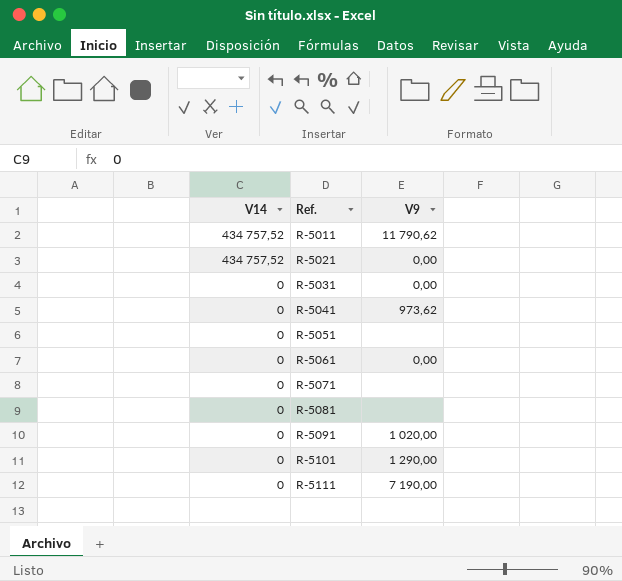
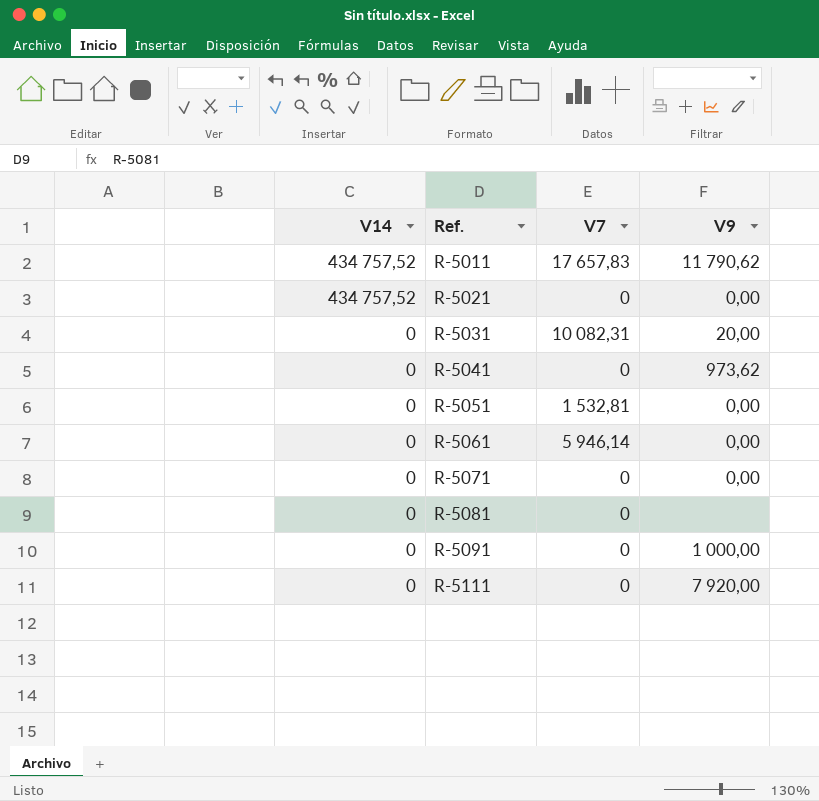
column V7 | position: none -> 3
row R-5101: 0 | 1 290,00 -> none
R-5031 | V9: 0,00 -> 20,00
R-5051 | V9: none -> 0,00
R-5071 | V9: none -> 0,00
R-5091 | V9: 1 020,00 -> 1 000,00
R-5111 | V9: 7 190,00 -> 7 920,00

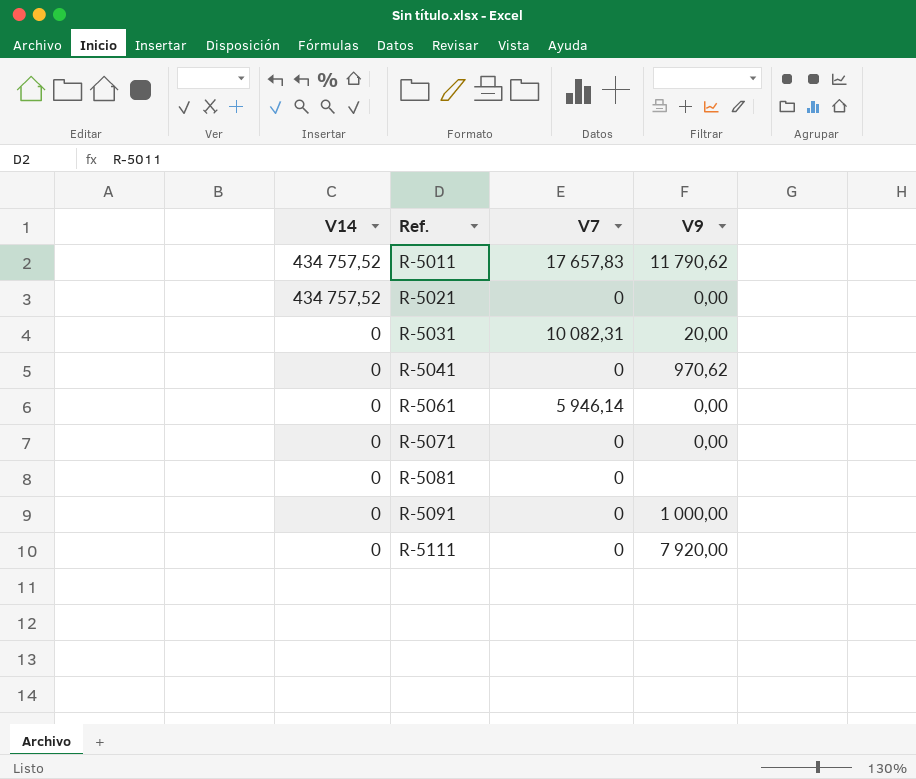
row R-5051: 0 | 1 532,81 | 0,00 -> none
R-5041 | V9: 973,62 -> 970,62

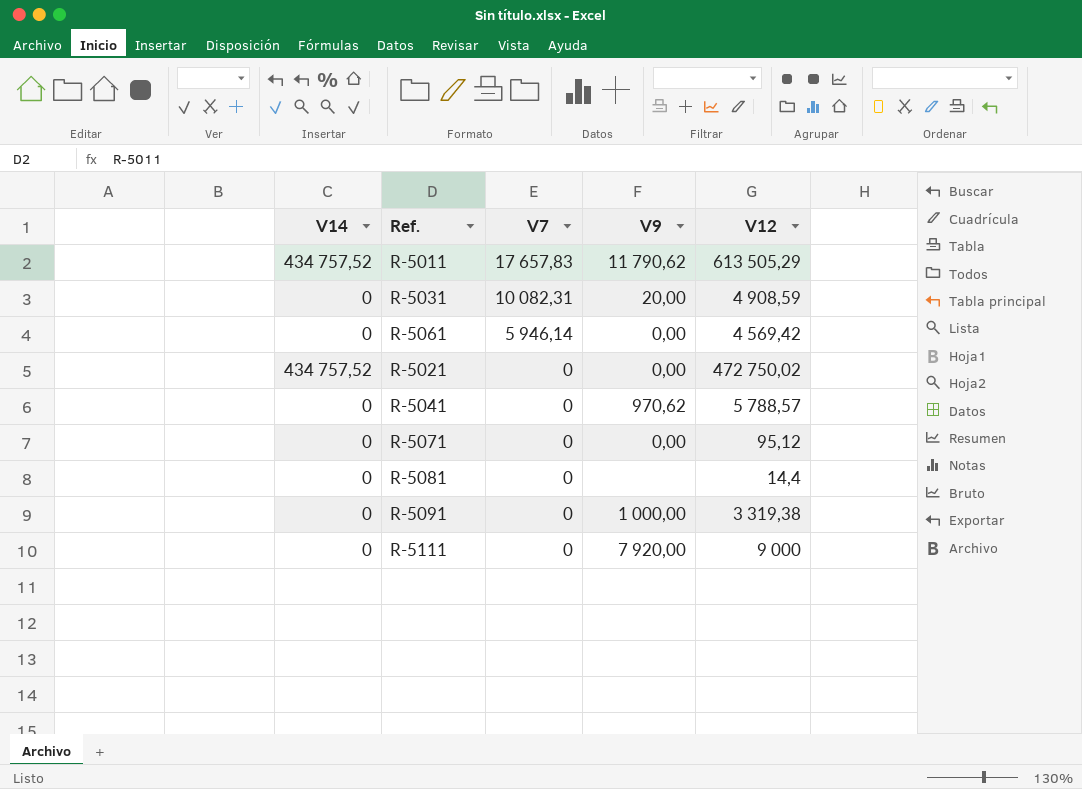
row order: V14 descending -> V7 descending
column V12 | position: none -> 5

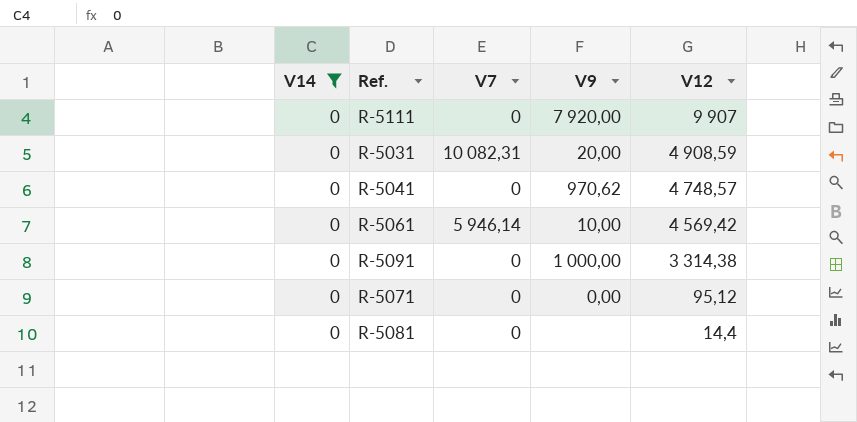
filter: none -> V14 = 0
row order: V7 descending -> V12 descending
R-5111 | V12: 9 000 -> 9 907
R-5041 | V12: 5 788,57 -> 4 748,57
R-5061 | V9: 0,00 -> 10,00
R-5091 | V12: 3 319,38 -> 3 314,38

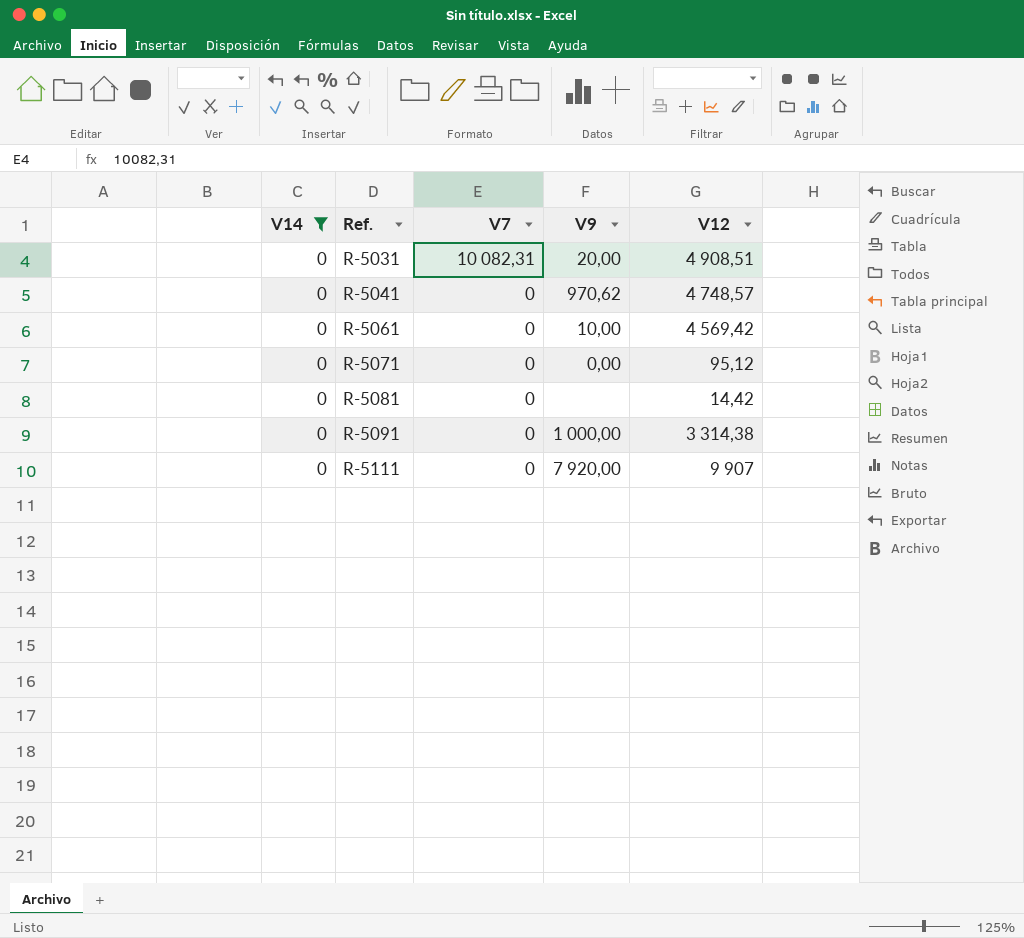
row order: V12 descending -> Ref. ascending
R-5031 | V12: 4 908,59 -> 4 908,51
R-5061 | V7: 5 946,14 -> 0
R-5081 | V12: 14,4 -> 14,42

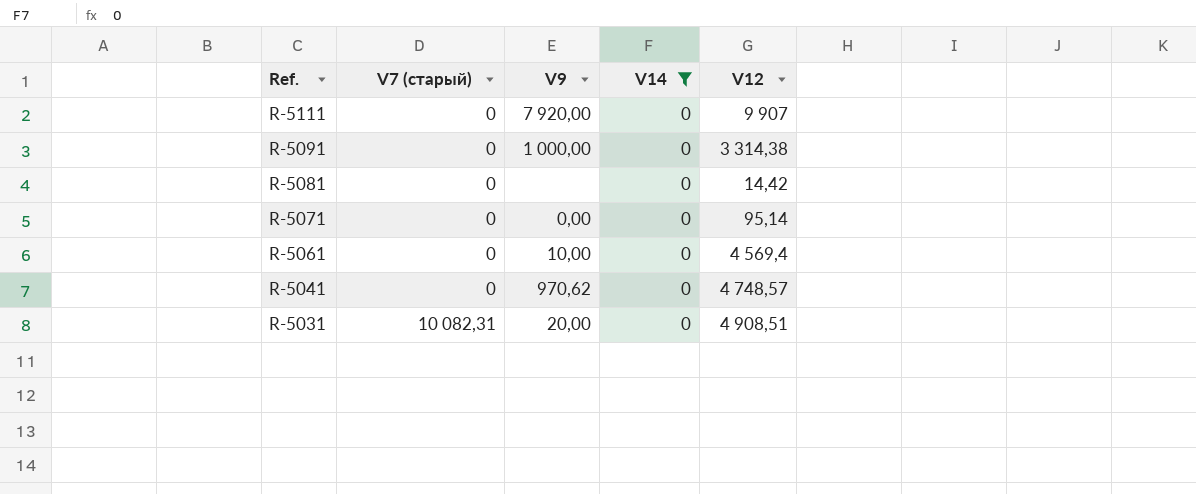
row order: Ref. ascending -> Ref. descending
column name: V7 -> V7 (старый)
column V14 | position: 1 -> 4
R-5071 | V12: 95,12 -> 95,14
R-5061 | V12: 4 569,42 -> 4 569,4

